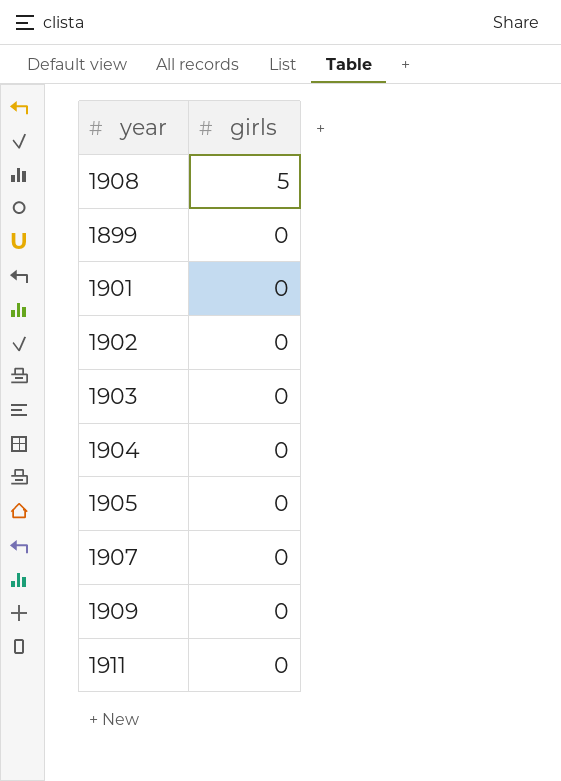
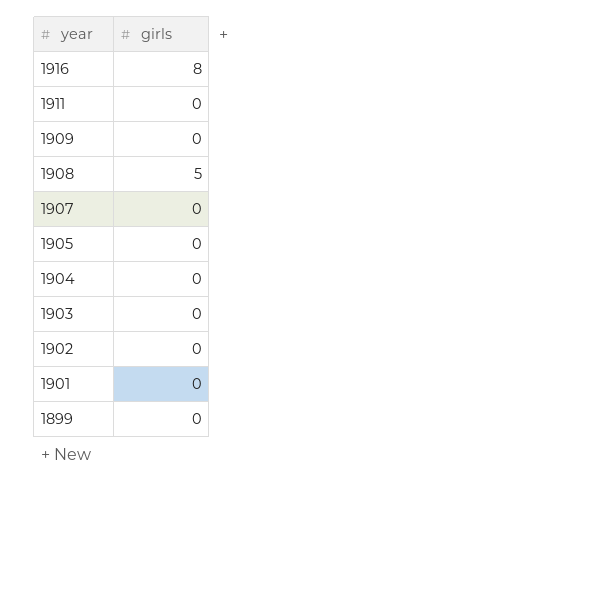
row order: girls descending -> year descending
row 1916: none -> 8

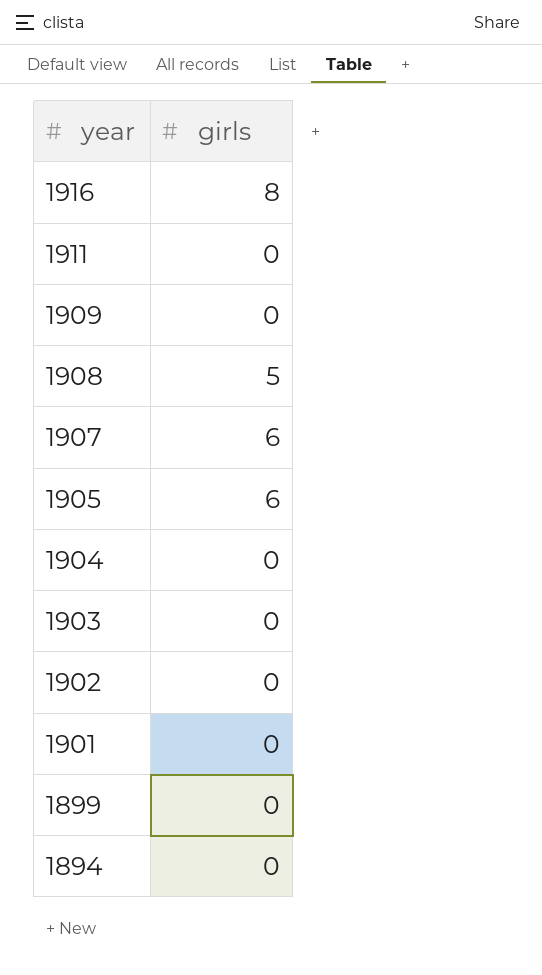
1907 | girls: 0 -> 6
1905 | girls: 0 -> 6
row 1894: none -> 0

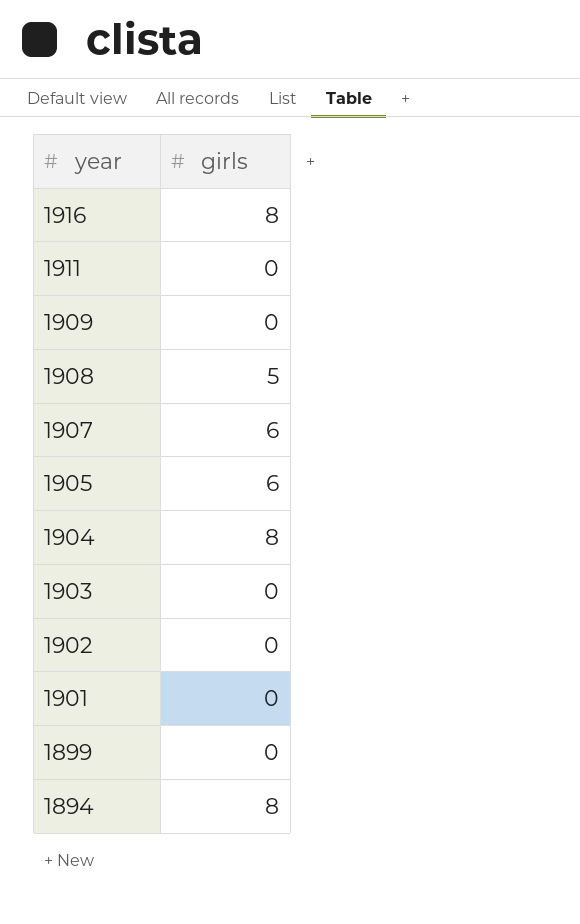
1904 | girls: 0 -> 8
1894 | girls: 0 -> 8

